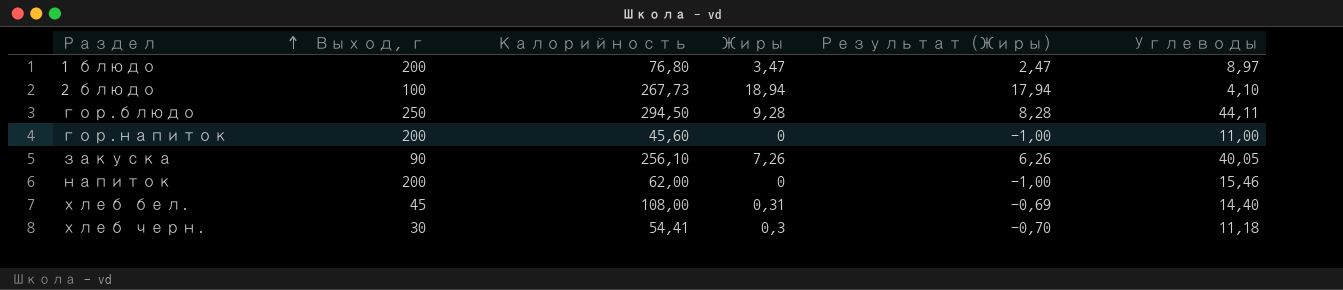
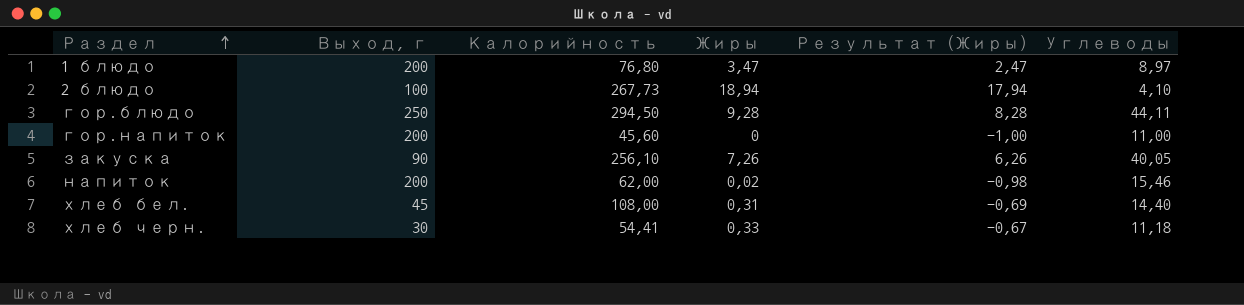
напиток | Жиры: 0 -> 0,02
напиток | Результат (Жиры): -1,00 -> -0,98
хлеб черн. | Жиры: 0,3 -> 0,33
хлеб черн. | Результат (Жиры): -0,70 -> -0,67

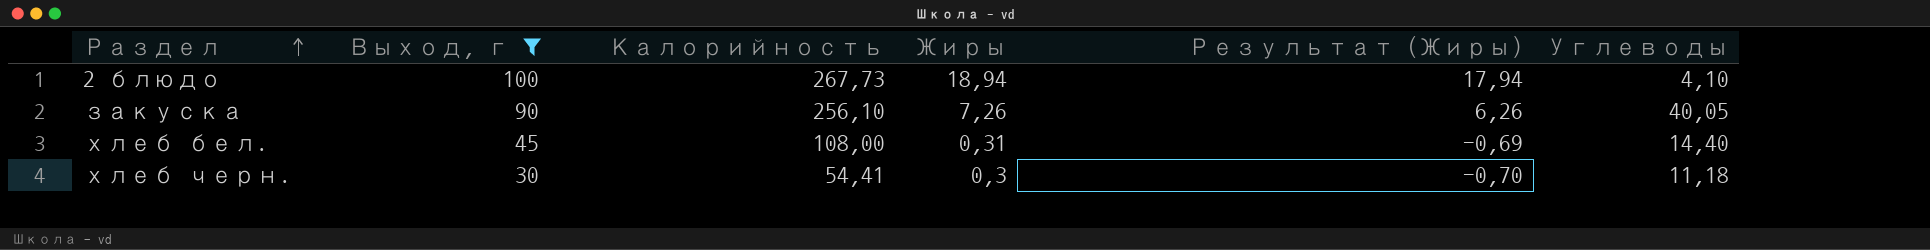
filter: none -> Выход, г <= 100
хлеб черн. | Жиры: 0,33 -> 0,3
хлеб черн. | Результат (Жиры): -0,67 -> -0,70

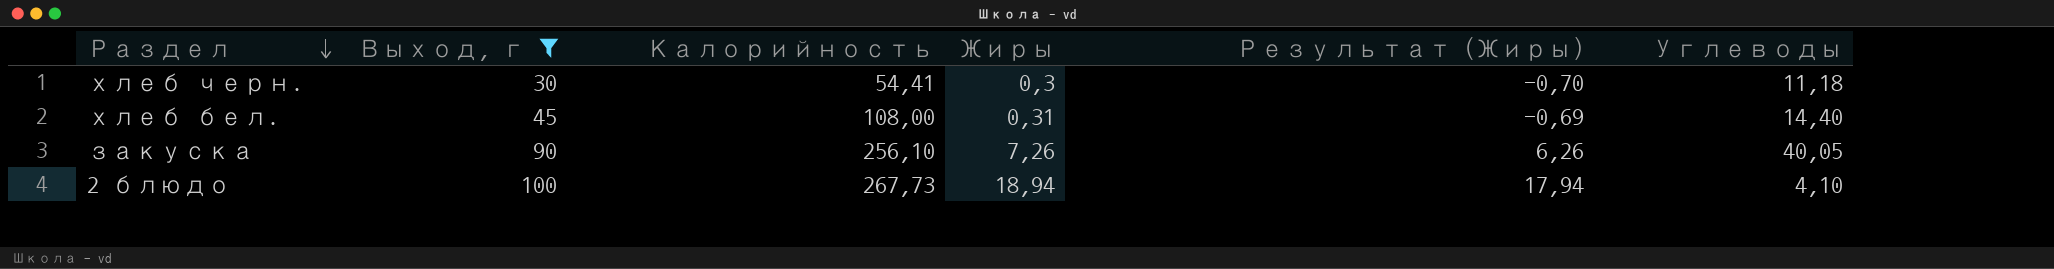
row order: Раздел ascending -> Раздел descending

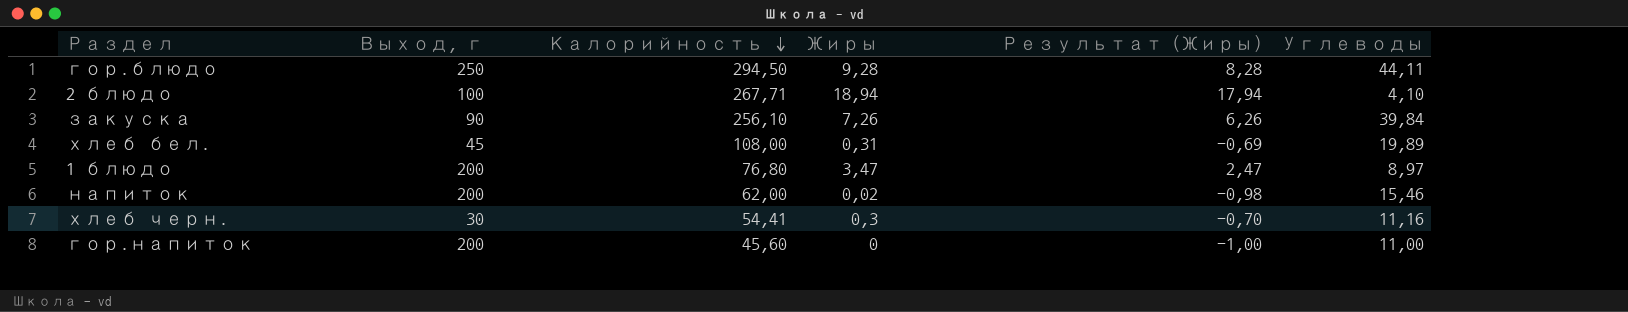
filter: Выход, г <= 100 -> none
row order: Раздел descending -> Калорийность descending
2 блюдо | Калорийность: 267,73 -> 267,71
закуска | Углеводы: 40,05 -> 39,84
хлеб бел. | Углеводы: 14,40 -> 19,89
хлеб черн. | Углеводы: 11,18 -> 11,16

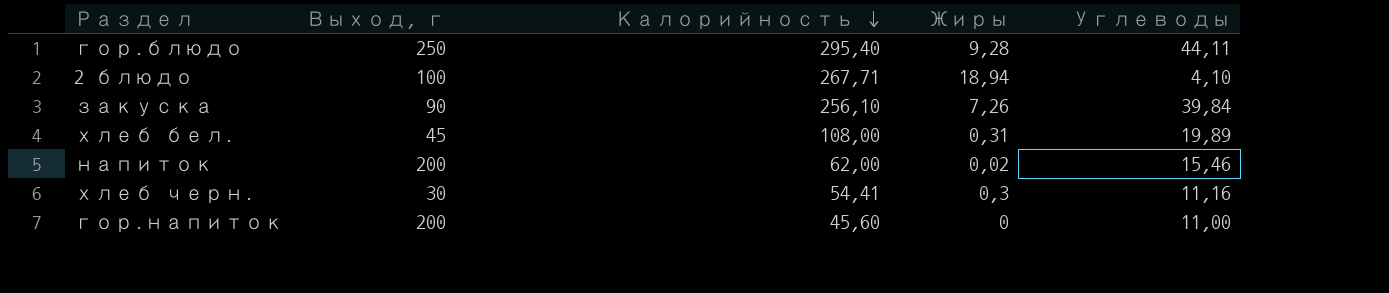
column Результат (Жиры) | formula: [Жиры] - 1 -> none
row 1 блюдо: 200 | 76,80 | 3,47 | 2,47 | 8,97 -> none
гор.блюдо | Калорийность: 294,50 -> 295,40

